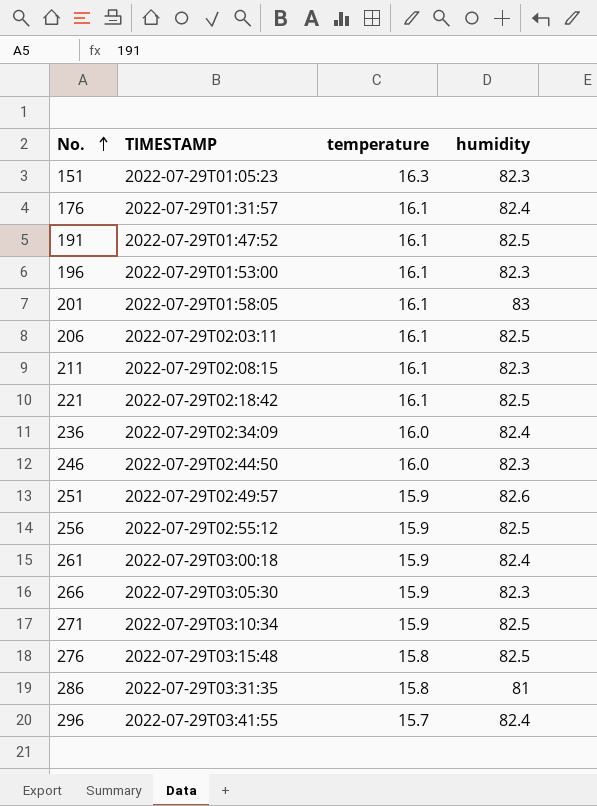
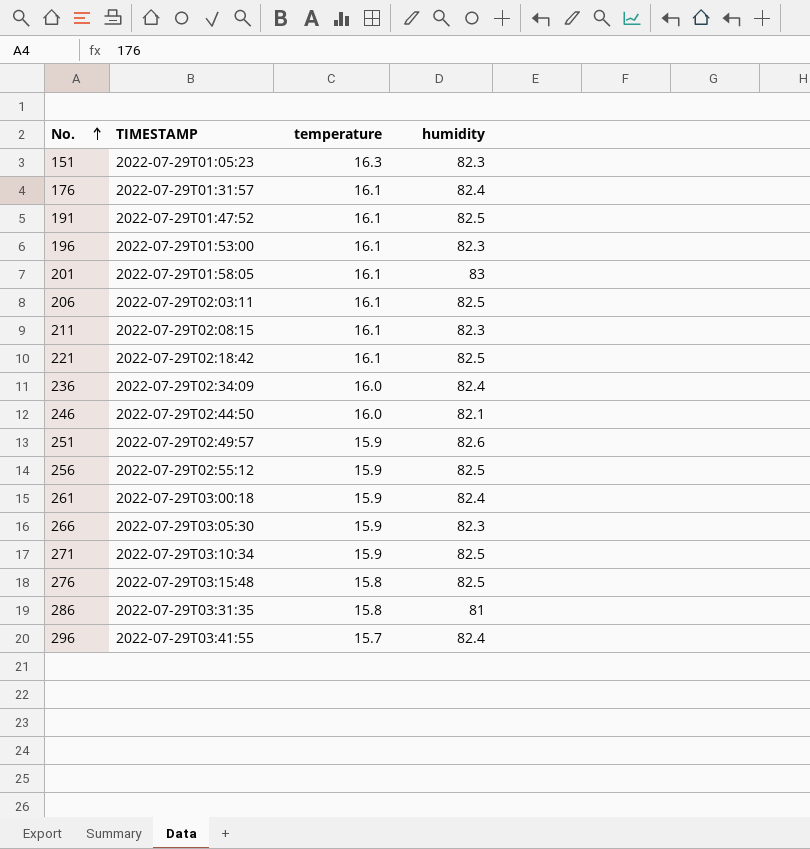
246 | humidity: 82.3 -> 82.1

